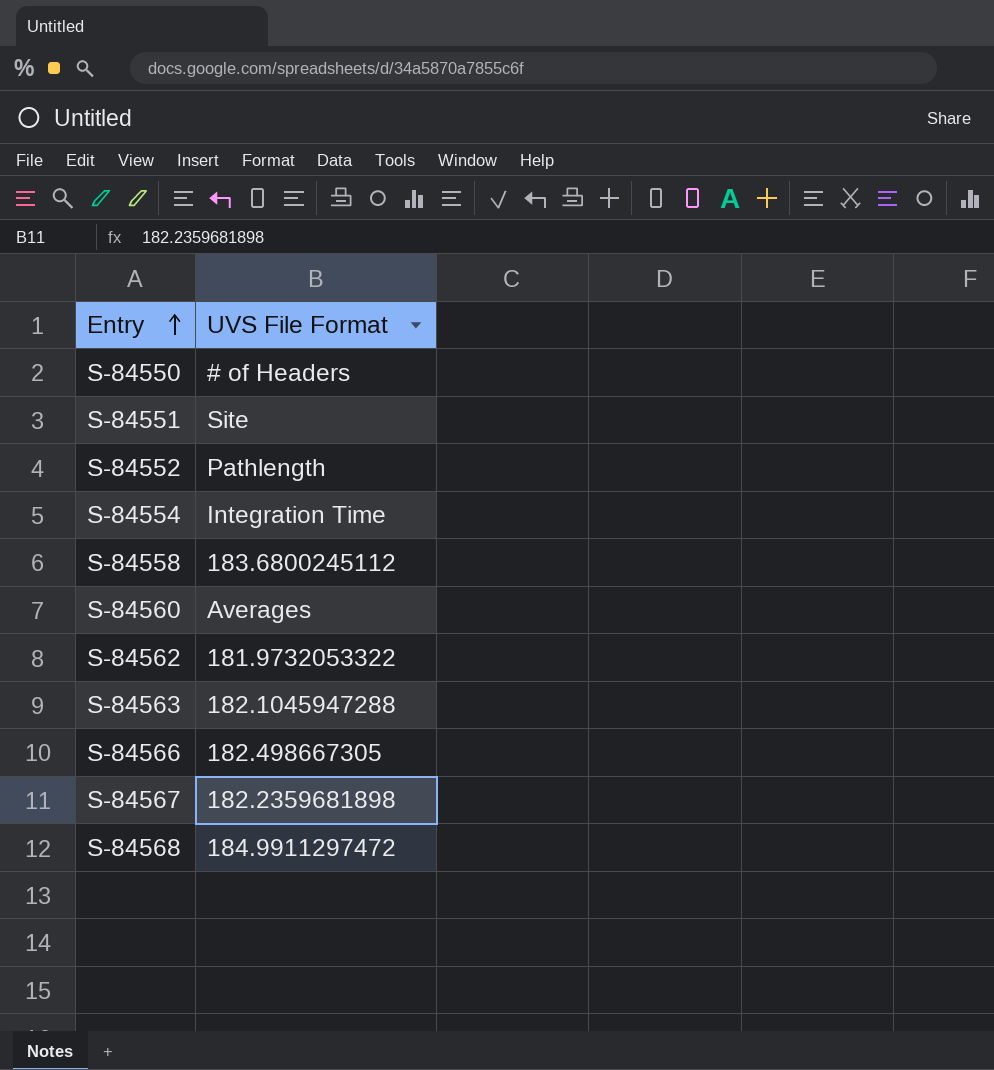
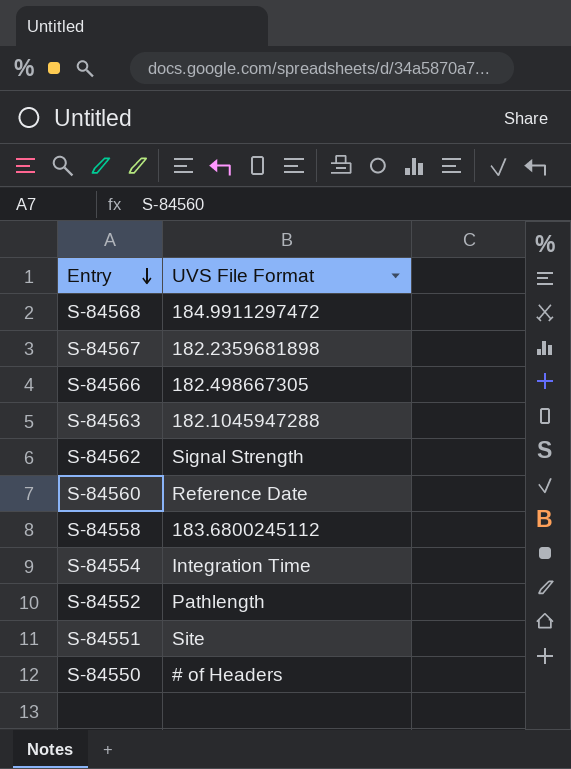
row order: Entry ascending -> Entry descending
S-84562 | UVS File Format: 181.9732053322 -> Signal Strength
S-84560 | UVS File Format: Averages -> Reference Date

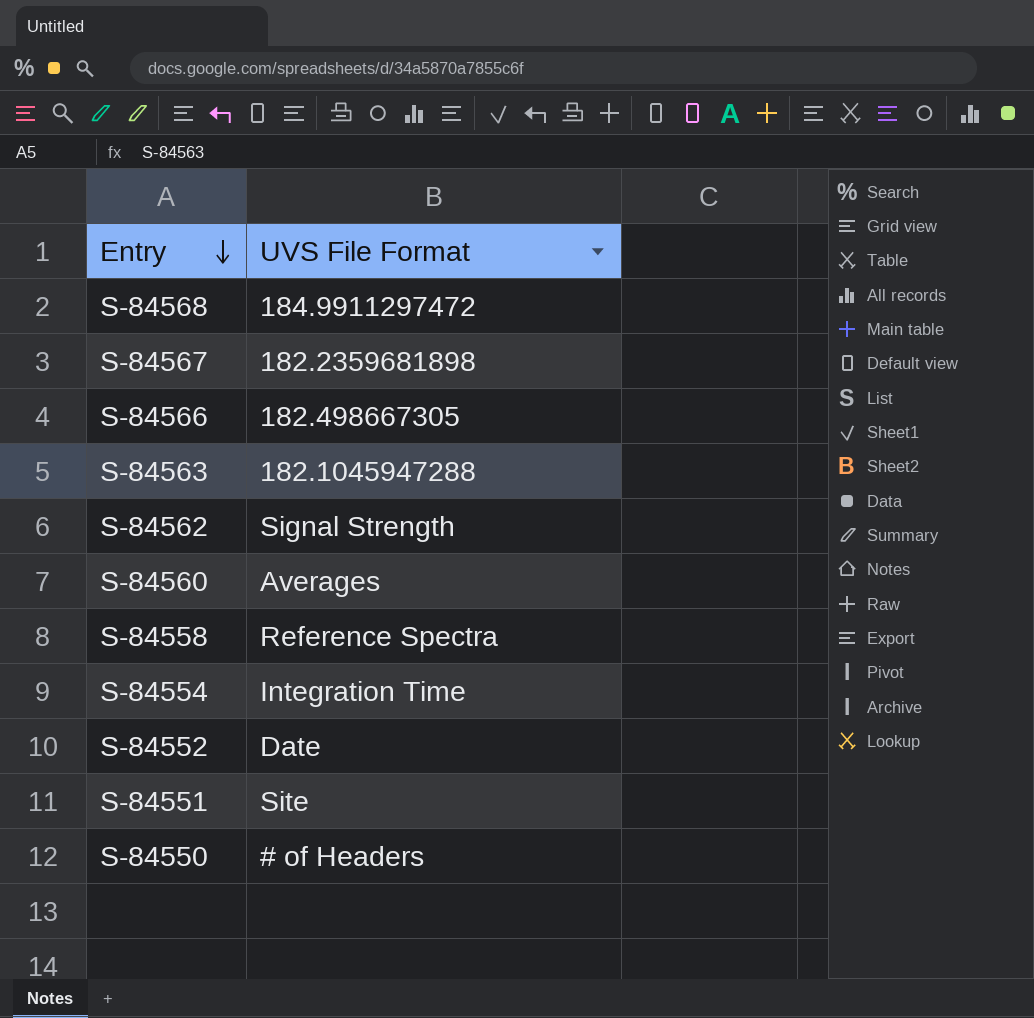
S-84560 | UVS File Format: Reference Date -> Averages
S-84558 | UVS File Format: 183.6800245112 -> Reference Spectra
S-84552 | UVS File Format: Pathlength -> Date

